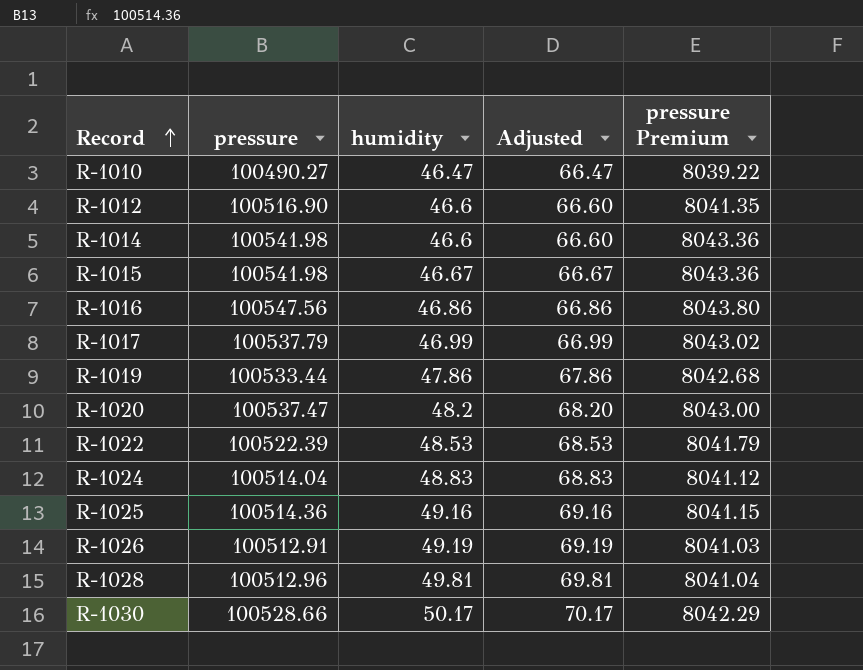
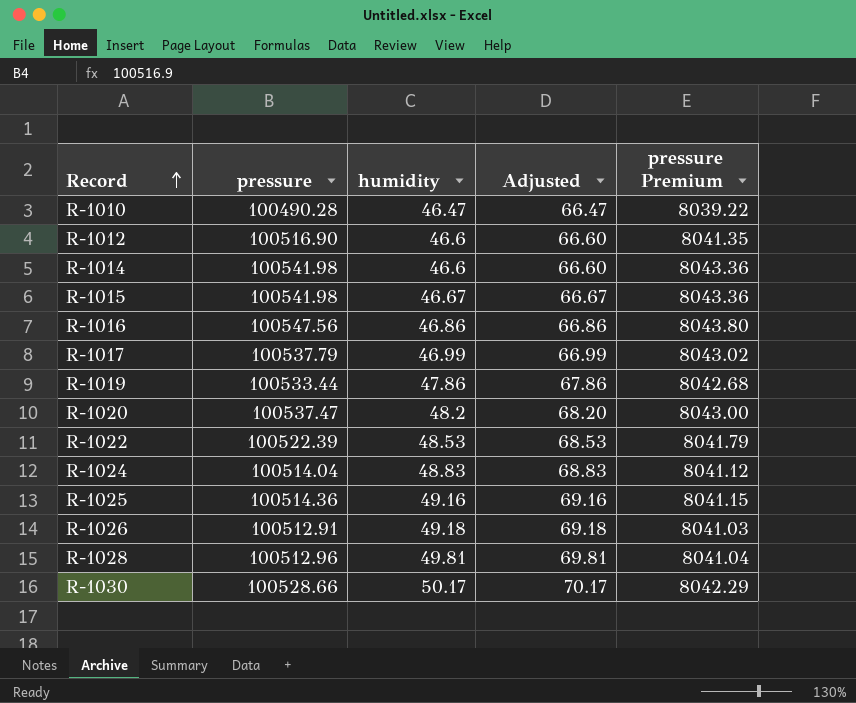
R-1010 | pressure: 100490.27 -> 100490.28
R-1026 | humidity: 49.19 -> 49.18
R-1026 | Adjusted: 69.19 -> 69.18

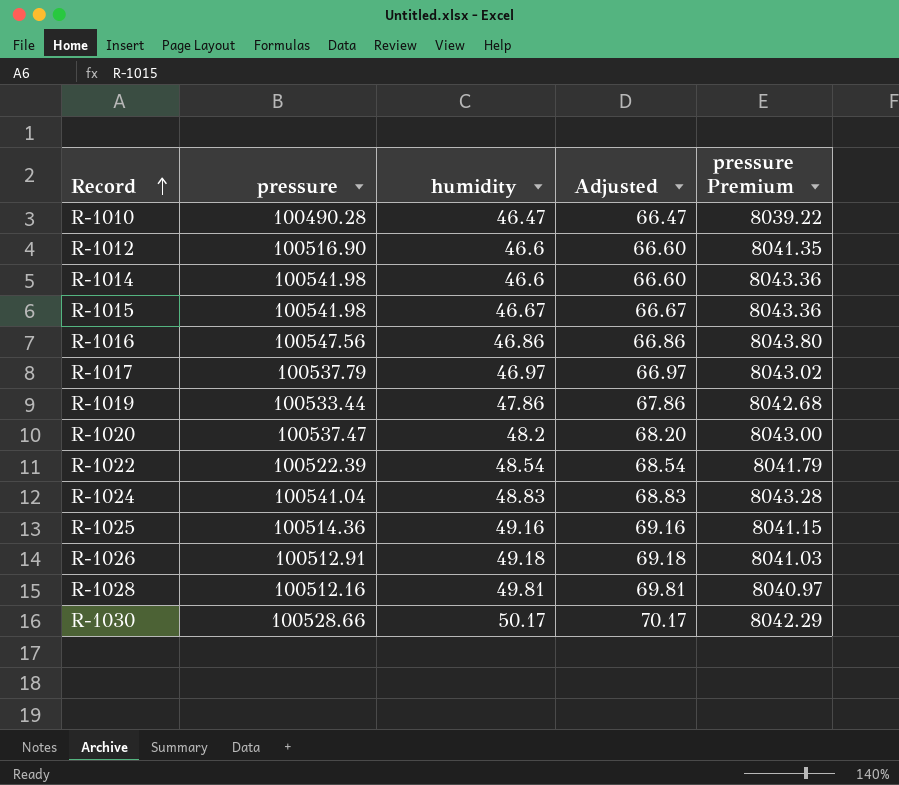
R-1017 | humidity: 46.99 -> 46.97
R-1017 | Adjusted: 66.99 -> 66.97
R-1022 | humidity: 48.53 -> 48.54
R-1022 | Adjusted: 68.53 -> 68.54
R-1024 | pressure: 100514.04 -> 100541.04
R-1024 | pressure Premium: 8041.12 -> 8043.28
R-1028 | pressure: 100512.96 -> 100512.16
R-1028 | pressure Premium: 8041.04 -> 8040.97

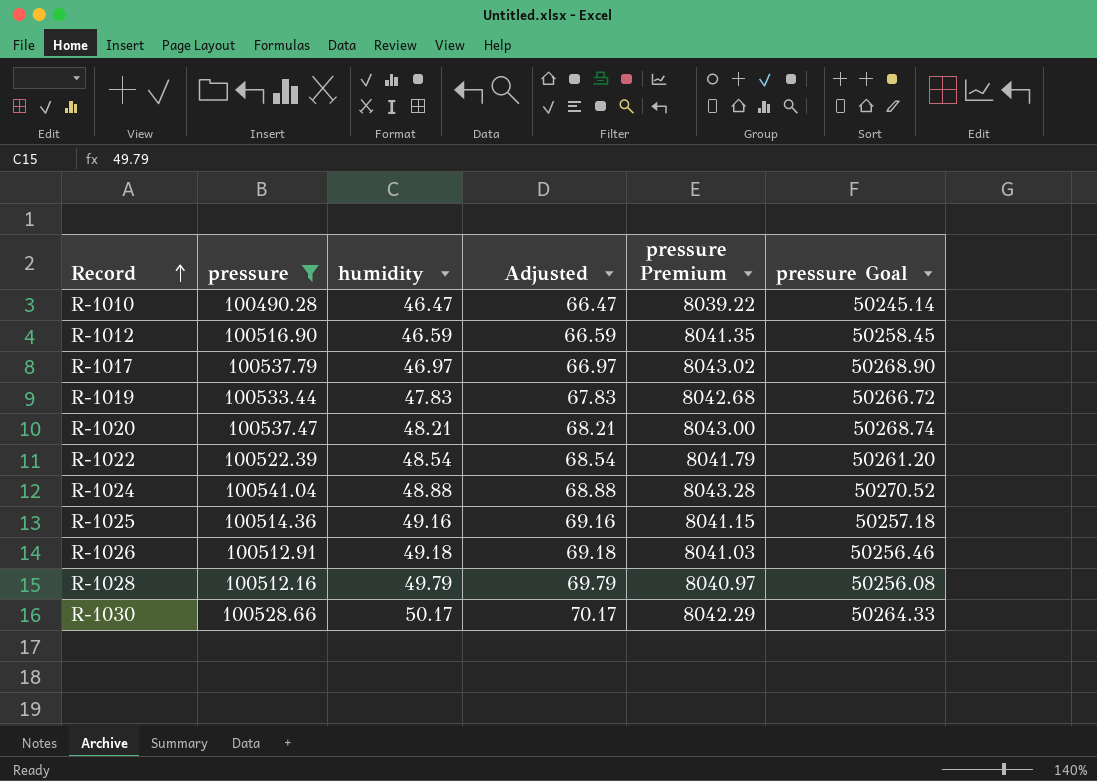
filter: none -> pressure <= 100541.04
column pressure Goal | formula: none -> [pressure] * 0.5
R-1012 | humidity: 46.6 -> 46.59
R-1012 | Adjusted: 66.60 -> 66.59
R-1019 | humidity: 47.86 -> 47.83
R-1019 | Adjusted: 67.86 -> 67.83
R-1020 | humidity: 48.2 -> 48.21
R-1020 | Adjusted: 68.20 -> 68.21
R-1024 | humidity: 48.83 -> 48.88
R-1024 | Adjusted: 68.83 -> 68.88
R-1028 | humidity: 49.81 -> 49.79
R-1028 | Adjusted: 69.81 -> 69.79

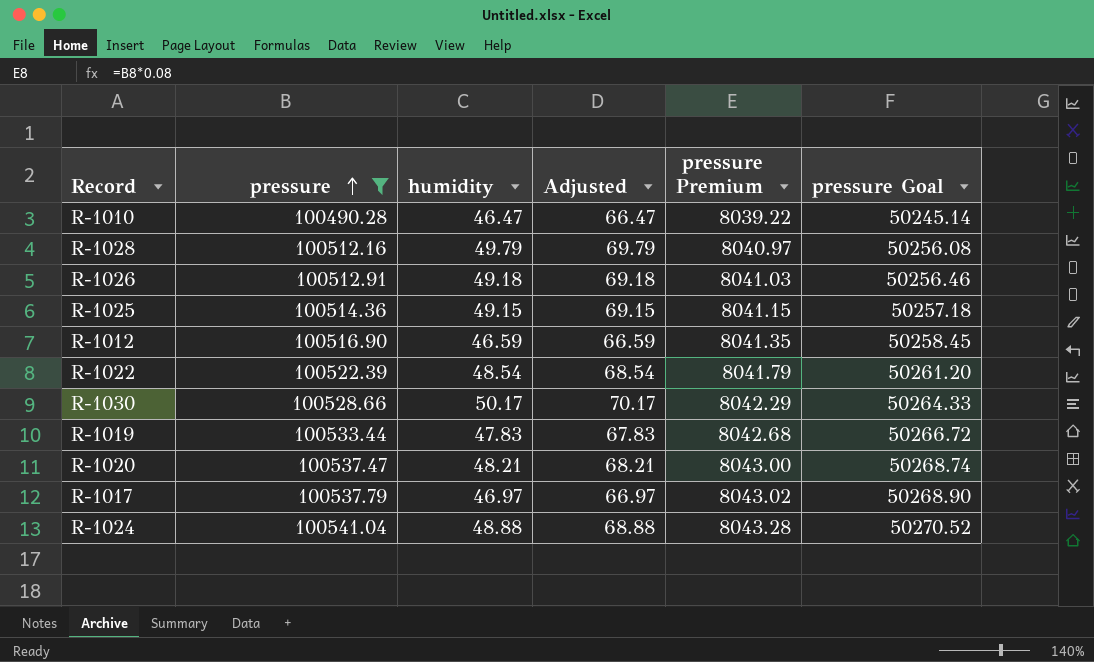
row order: Record ascending -> pressure ascending
R-1025 | humidity: 49.16 -> 49.15
R-1025 | Adjusted: 69.16 -> 69.15

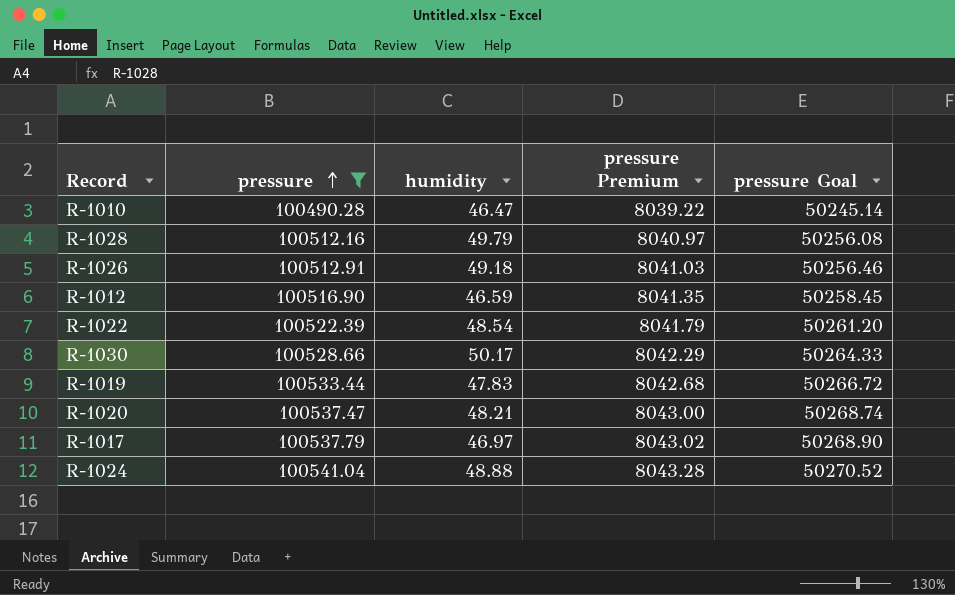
column Adjusted | formula: [humidity] + 20 -> none
row R-1025: 100514.36 | 49.15 | 69.15 | 8041.15 | 50257.18 -> none

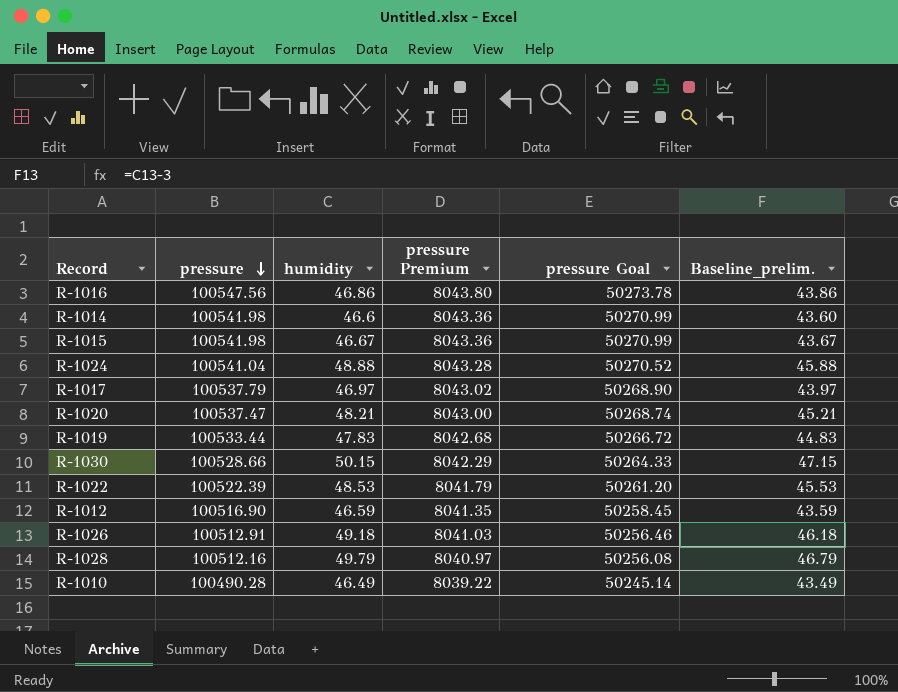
filter: pressure <= 100541.04 -> none
row order: pressure ascending -> pressure descending
column Baseline_prelim. | formula: none -> [humidity] - 3
R-1030 | humidity: 50.17 -> 50.15
R-1022 | humidity: 48.54 -> 48.53
R-1010 | humidity: 46.47 -> 46.49

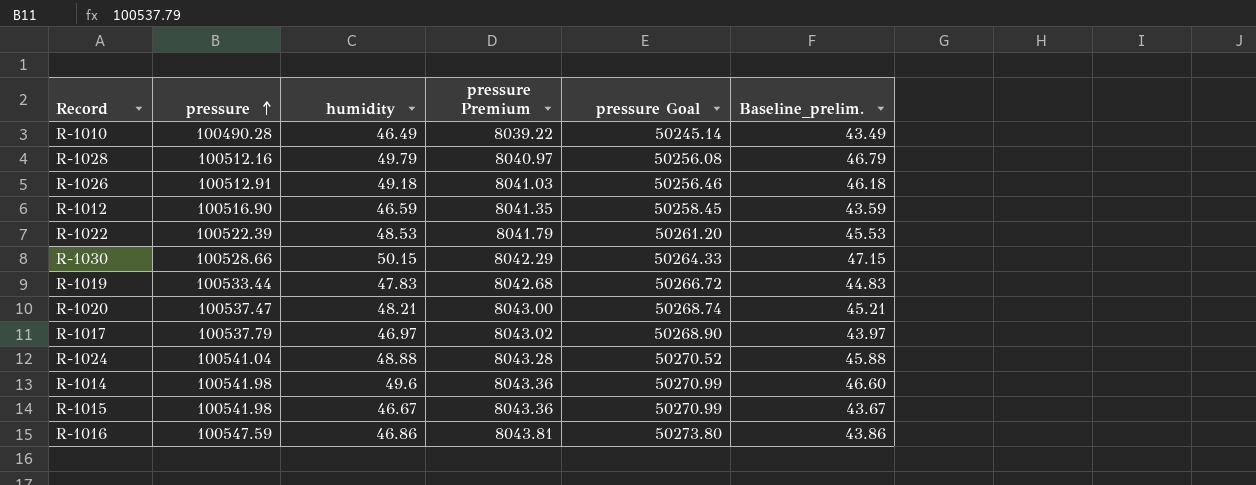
row order: pressure descending -> pressure ascending
R-1014 | humidity: 46.6 -> 49.6
R-1014 | Baseline_prelim.: 43.60 -> 46.60
R-1016 | pressure: 100547.56 -> 100547.59
R-1016 | pressure Premium: 8043.80 -> 8043.81
R-1016 | pressure Goal: 50273.78 -> 50273.80

